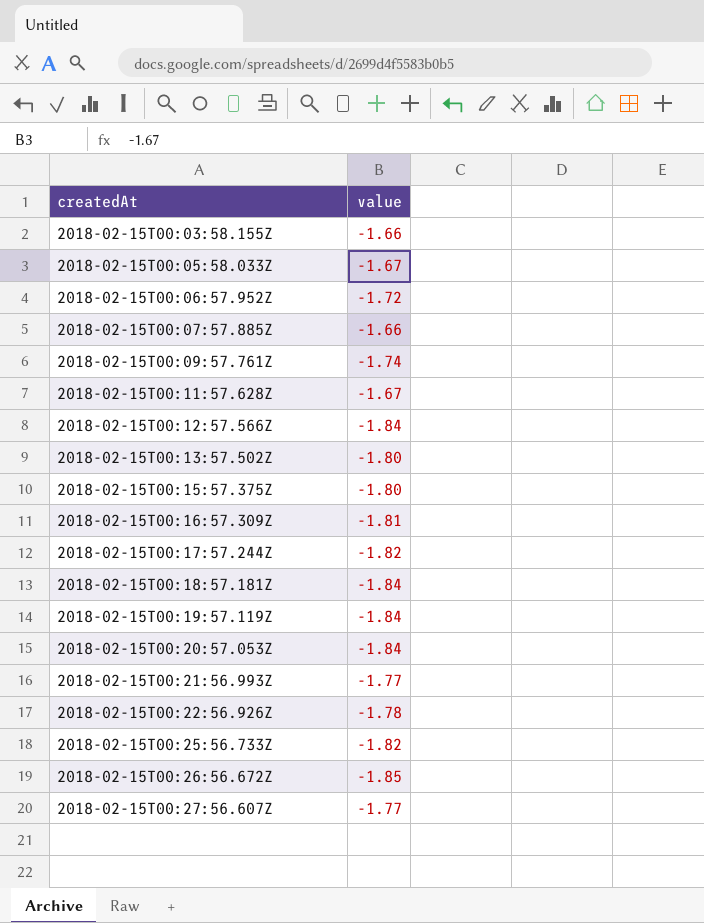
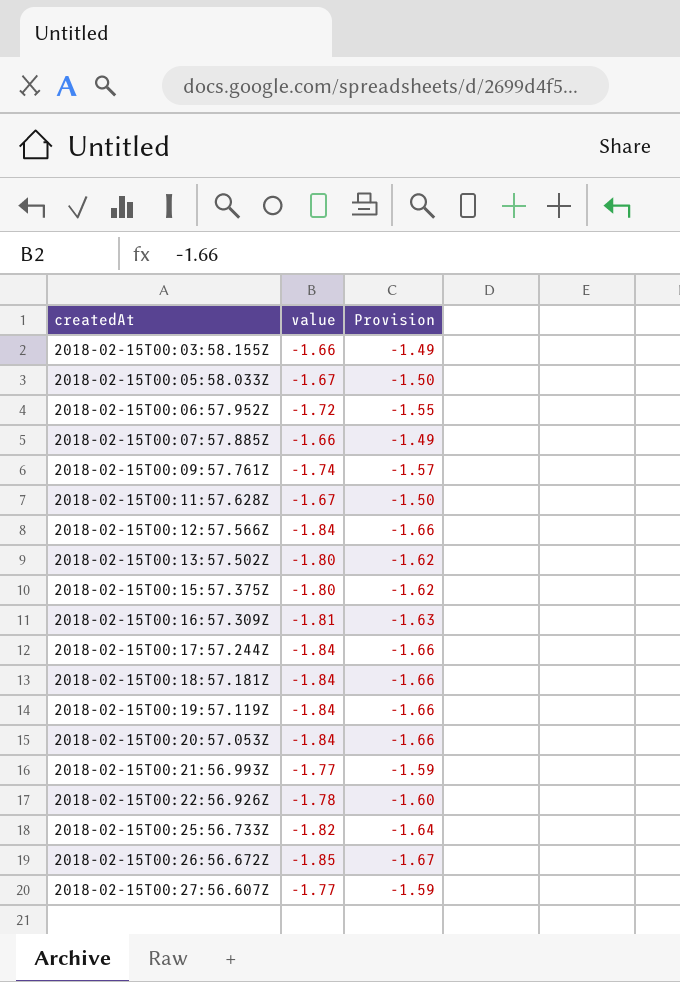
column Provision | formula: none -> [value] * 0.9
2018-02-15T00:17:57.244Z | value: -1.82 -> -1.84

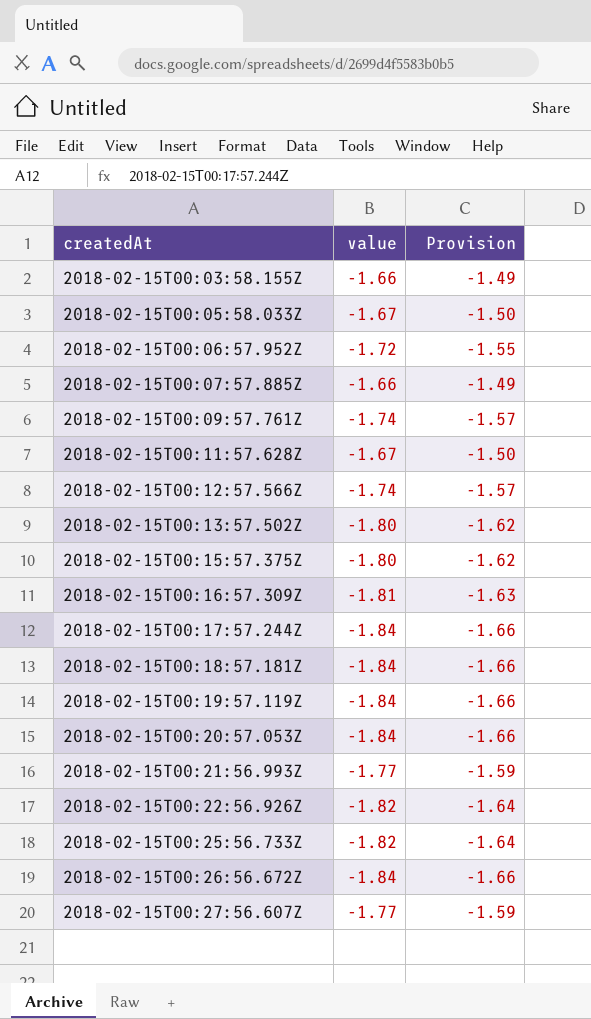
2018-02-15T00:12:57.566Z | value: -1.84 -> -1.74
2018-02-15T00:12:57.566Z | Provision: -1.66 -> -1.57
2018-02-15T00:22:56.926Z | value: -1.78 -> -1.82
2018-02-15T00:22:56.926Z | Provision: -1.60 -> -1.64
2018-02-15T00:26:56.672Z | value: -1.85 -> -1.84
2018-02-15T00:26:56.672Z | Provision: -1.67 -> -1.66

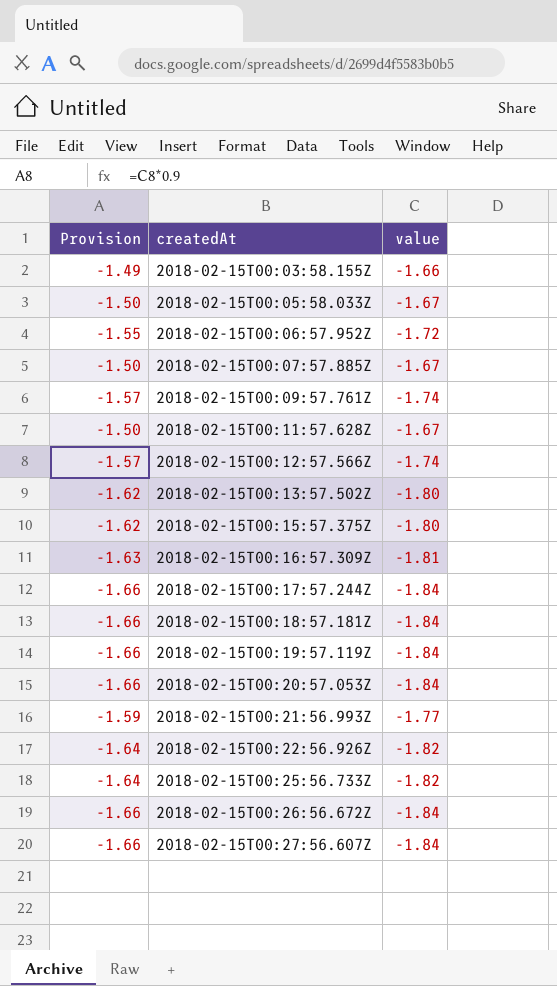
column Provision | position: 3 -> 1
2018-02-15T00:07:57.885Z | Provision: -1.49 -> -1.50
2018-02-15T00:07:57.885Z | value: -1.66 -> -1.67
2018-02-15T00:27:56.607Z | Provision: -1.59 -> -1.66
2018-02-15T00:27:56.607Z | value: -1.77 -> -1.84

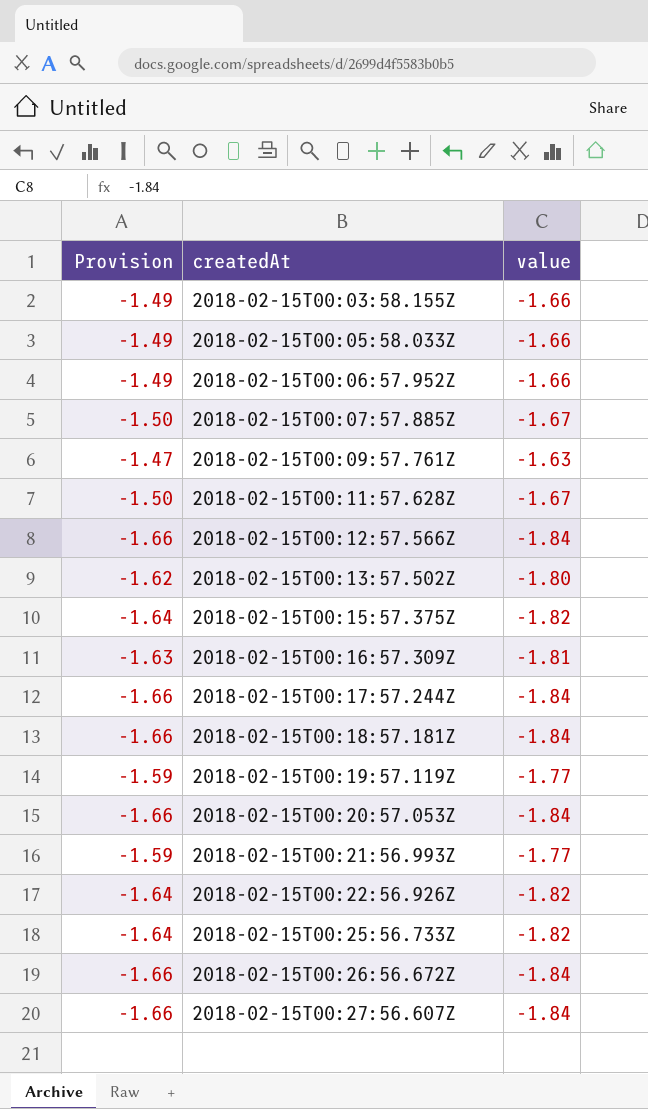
2018-02-15T00:05:58.033Z | Provision: -1.50 -> -1.49
2018-02-15T00:05:58.033Z | value: -1.67 -> -1.66
2018-02-15T00:06:57.952Z | Provision: -1.55 -> -1.49
2018-02-15T00:06:57.952Z | value: -1.72 -> -1.66
2018-02-15T00:09:57.761Z | Provision: -1.57 -> -1.47
2018-02-15T00:09:57.761Z | value: -1.74 -> -1.63
2018-02-15T00:12:57.566Z | Provision: -1.57 -> -1.66
2018-02-15T00:12:57.566Z | value: -1.74 -> -1.84
2018-02-15T00:15:57.375Z | Provision: -1.62 -> -1.64
2018-02-15T00:15:57.375Z | value: -1.80 -> -1.82
2018-02-15T00:19:57.119Z | Provision: -1.66 -> -1.59
2018-02-15T00:19:57.119Z | value: -1.84 -> -1.77

